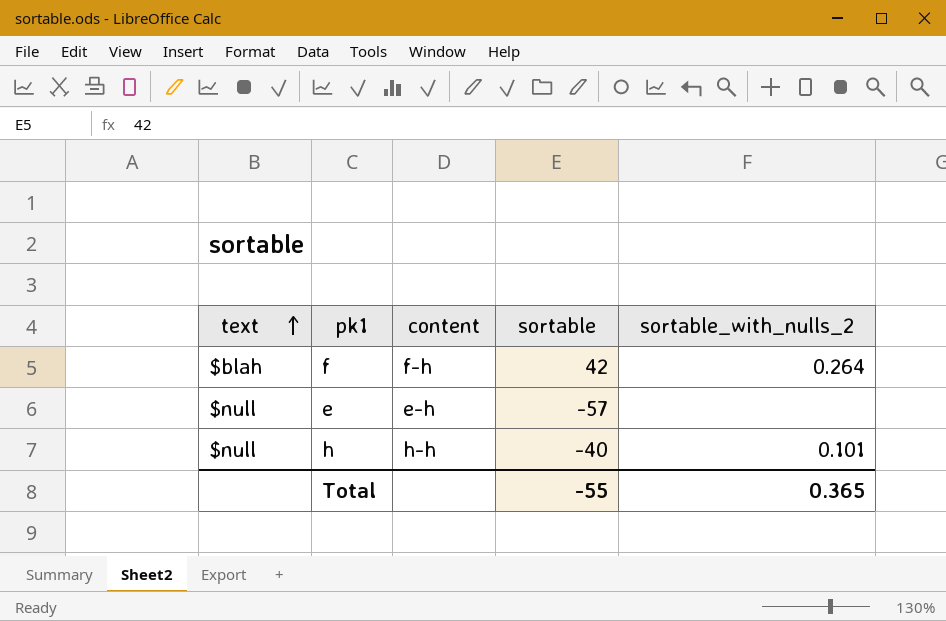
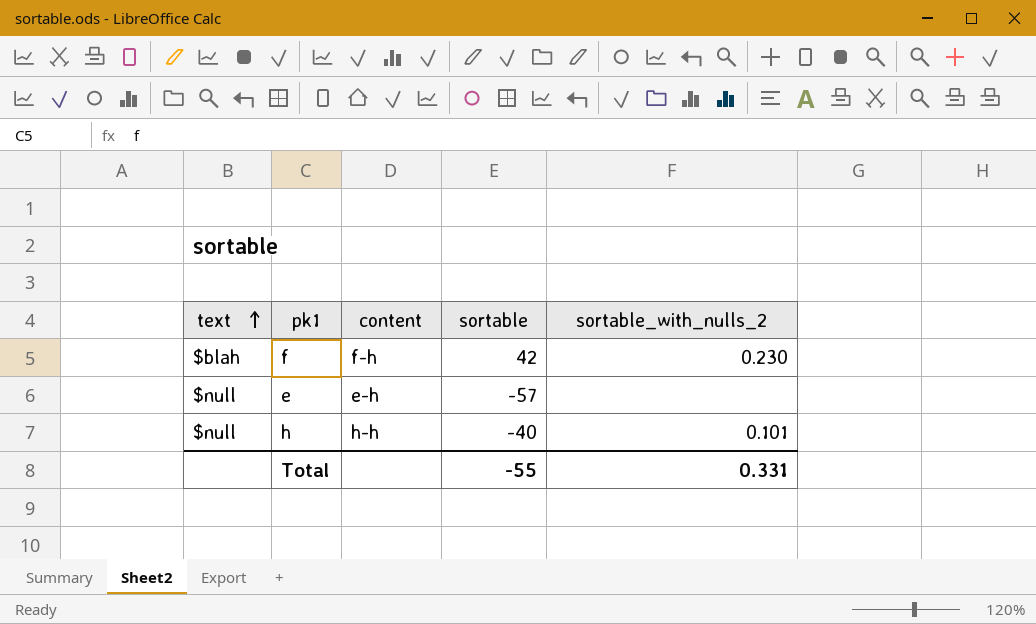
f | sortable_with_nulls_2: 0.264 -> 0.230
Total | sortable_with_nulls_2: 0.365 -> 0.331

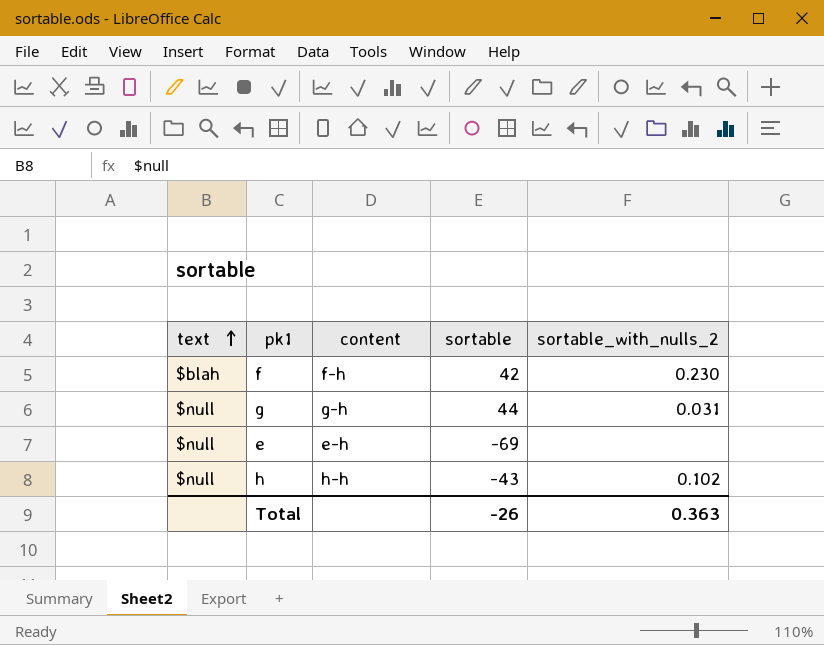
row g: none -> $null | g-h | 44 | 0.031
e | sortable: -57 -> -69
h | sortable: -40 -> -43
h | sortable_with_nulls_2: 0.101 -> 0.102
Total | sortable: -55 -> -26
Total | sortable_with_nulls_2: 0.331 -> 0.363

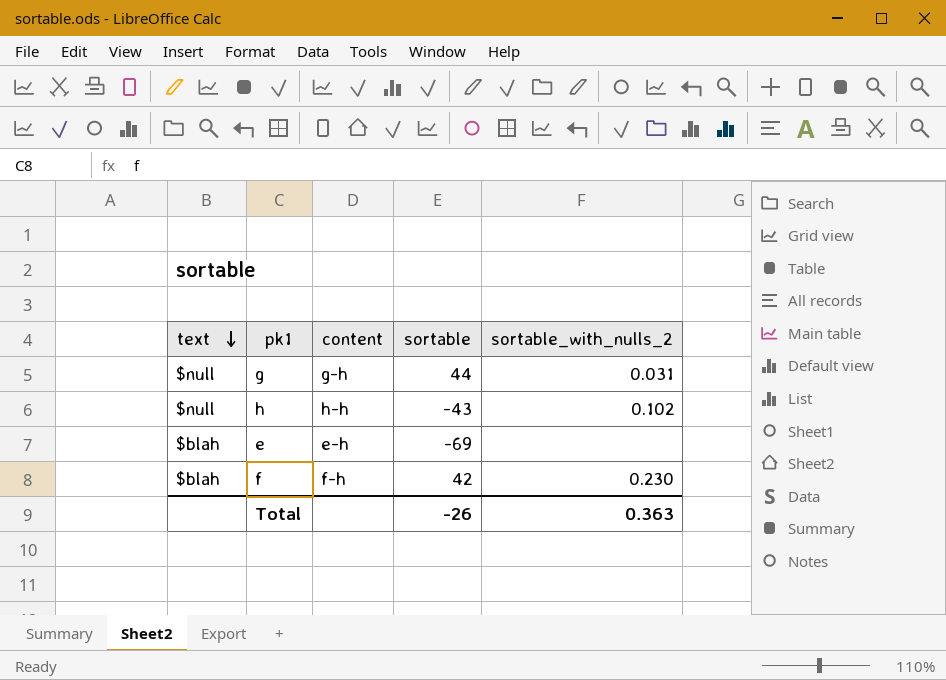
row order: text ascending -> text descending
e | text: $null -> $blah

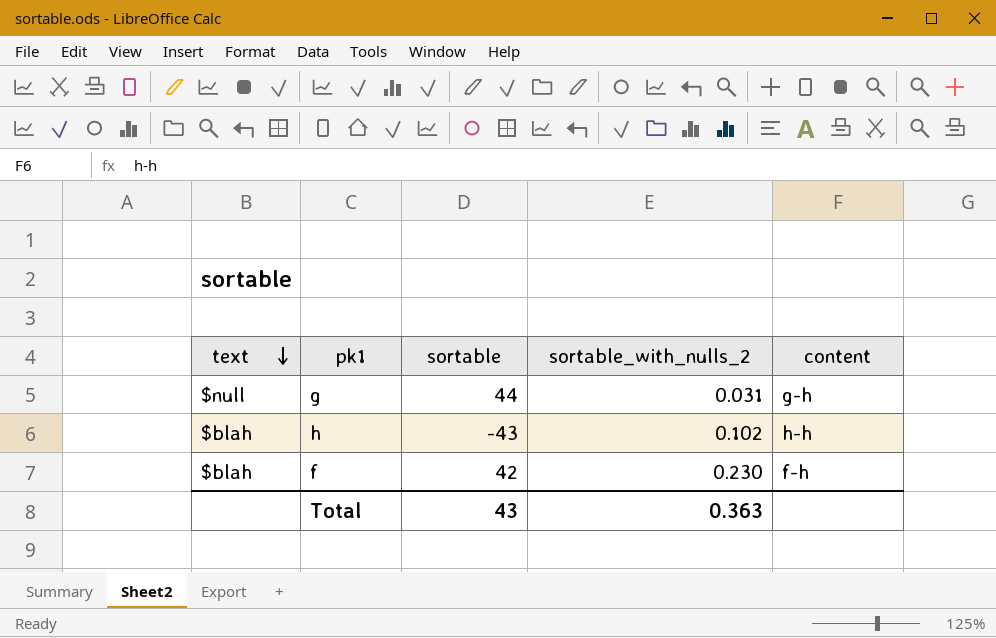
column content | position: 3 -> 5
row e: $blah | e-h | -69 | none -> none
h | text: $null -> $blah
Total | sortable: -26 -> 43

